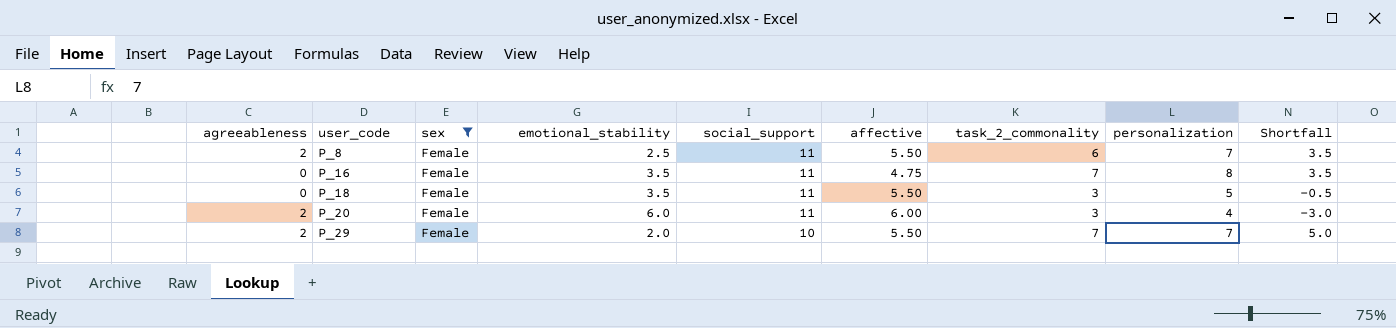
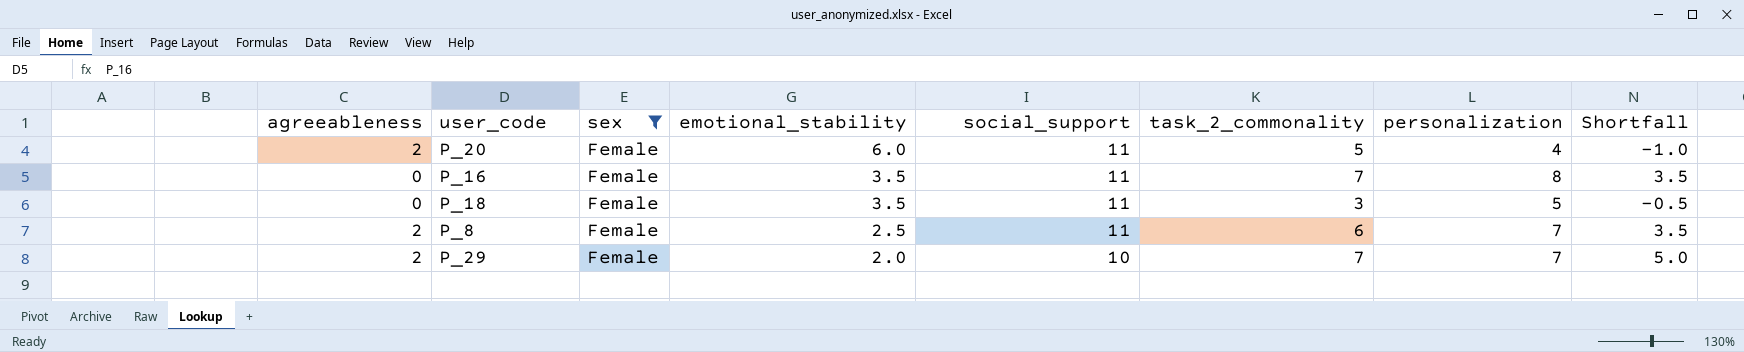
row order: user_code ascending -> emotional_stability descending
column affective | position: 6 -> none
P_20 | task_2_commonality: 3 -> 5
P_20 | Shortfall: -3.0 -> -1.0

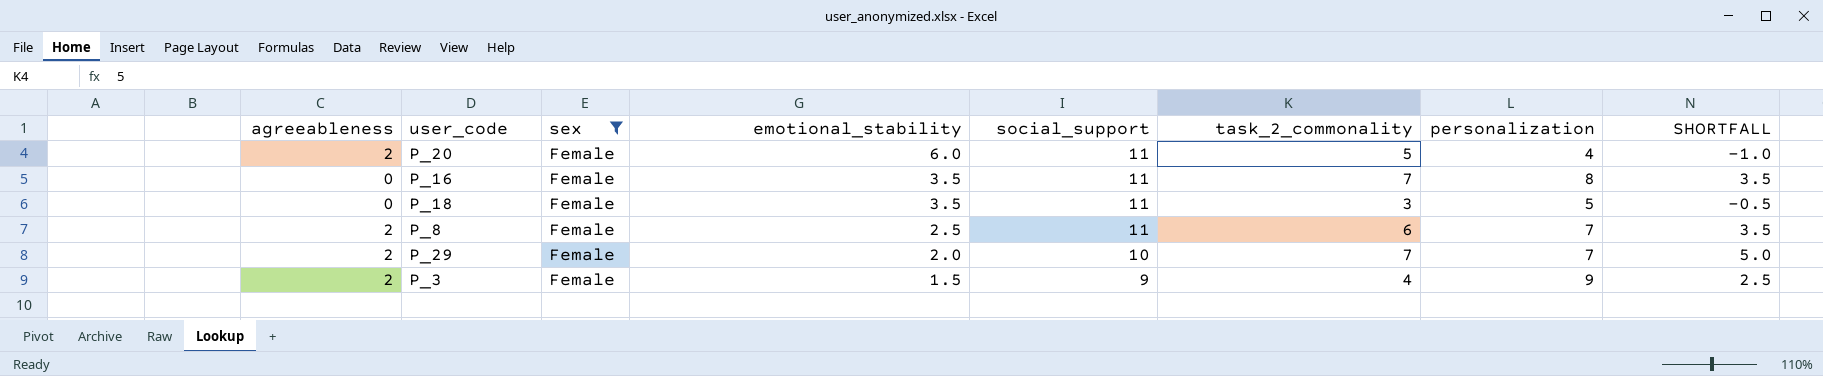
column name: Shortfall -> SHORTFALL
row P_3: none -> 2 | Female | 1.5 | 9 | 4 | 9 | 2.5

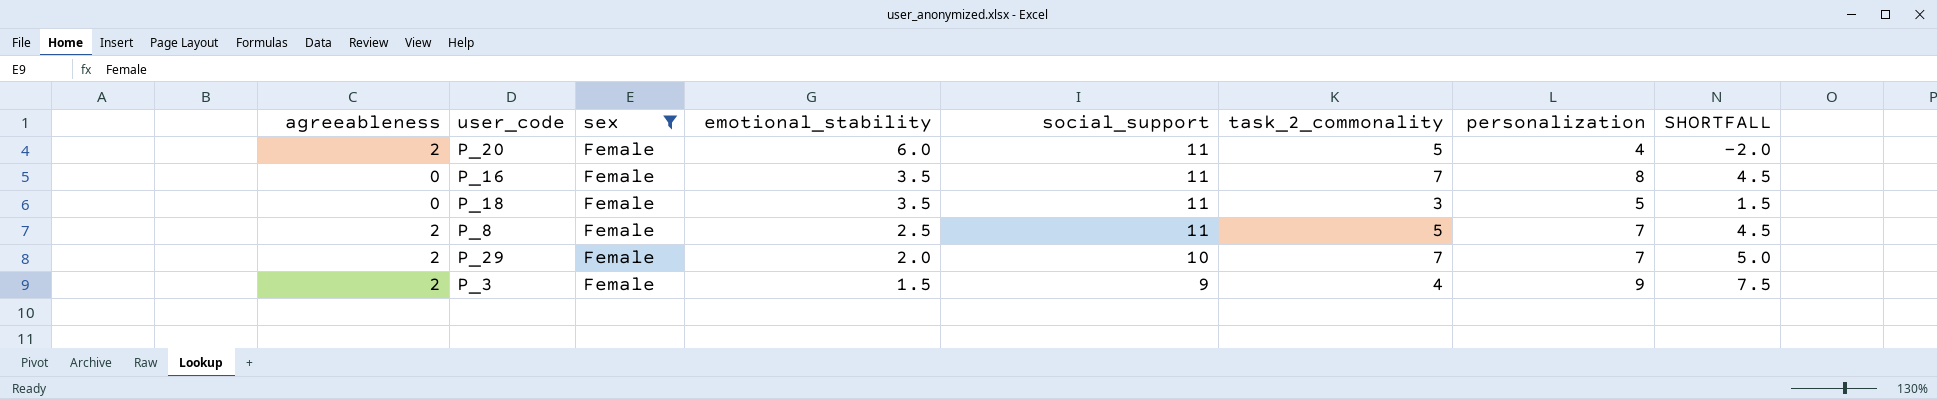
column SHORTFALL | formula: [task_2_commonality] - [emotional_stability] -> [personalization] - [emotional_stability]
P_8 | task_2_commonality: 6 -> 5

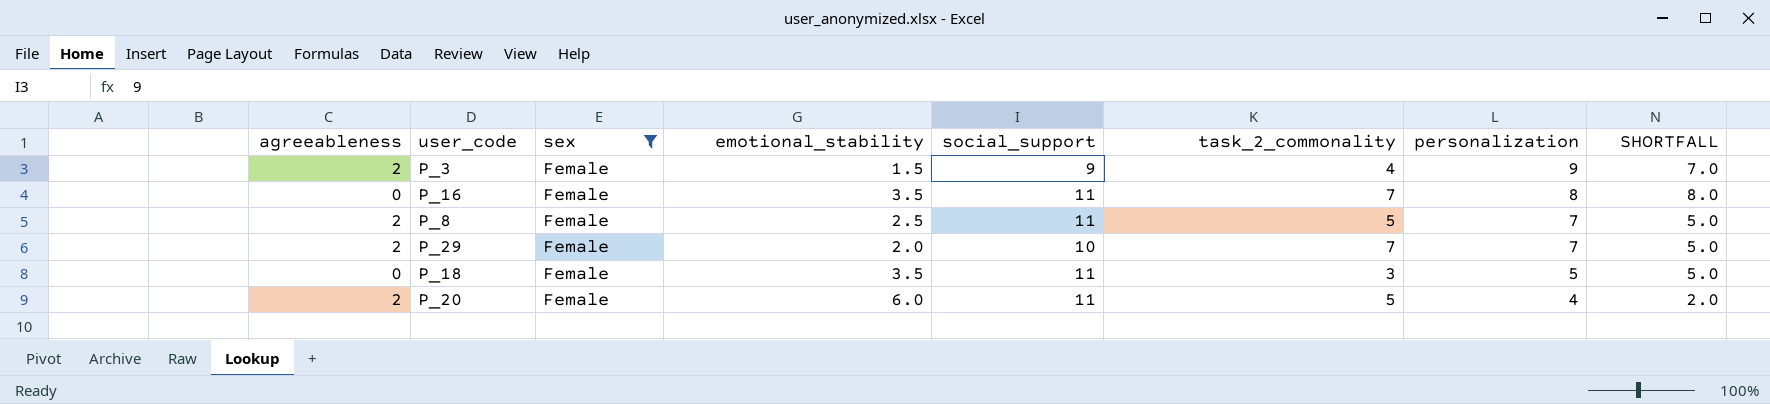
row order: emotional_stability descending -> personalization descending
column SHORTFALL | formula: [personalization] - [emotional_stability] -> [personalization] - [agreeableness]

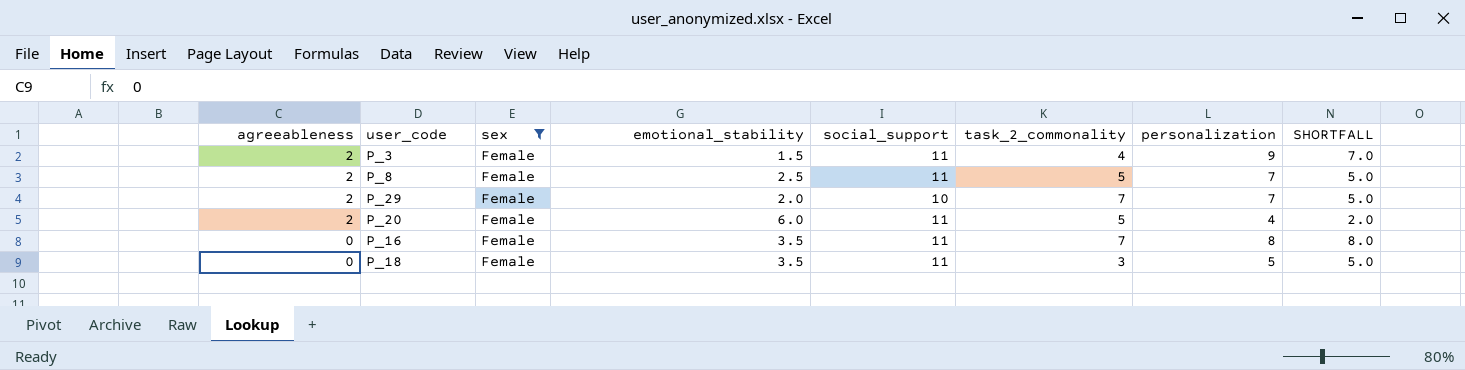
row order: personalization descending -> agreeableness descending
P_3 | social_support: 9 -> 11

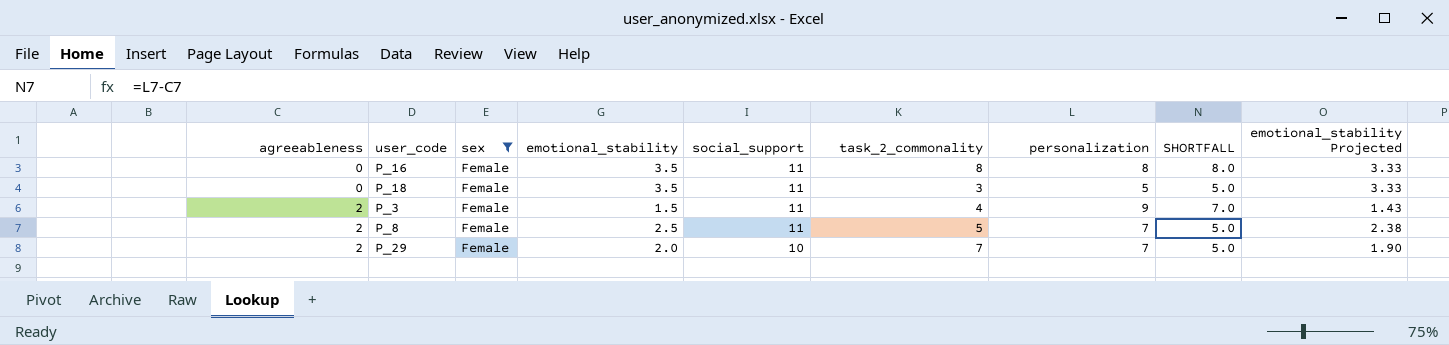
row order: agreeableness descending -> agreeableness ascending
column emotional_stability Projected | formula: none -> [emotional_stability] * 0.95
row P_20: 2 | Female | 6.0 | 11 | 5 | 4 | 2.0 -> none
P_16 | task_2_commonality: 7 -> 8

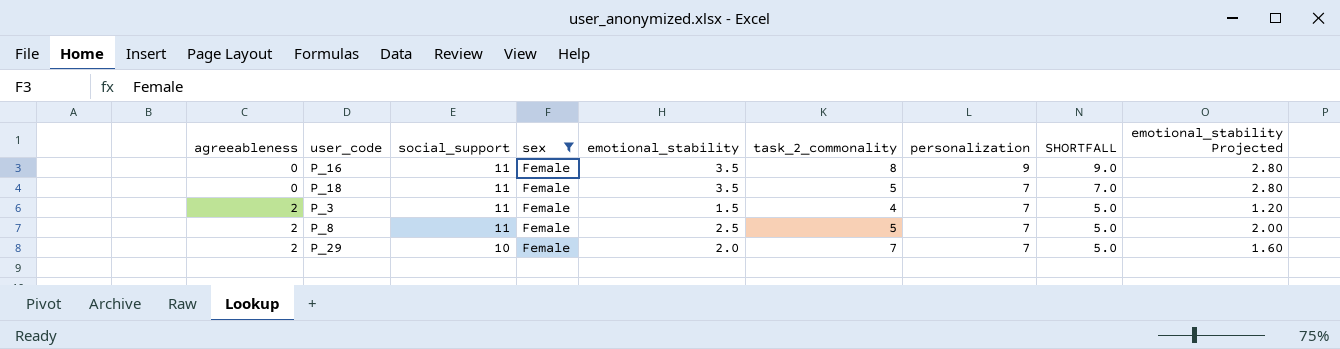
column social_support | position: 5 -> 3
column emotional_stability Projected | formula: [emotional_stability] * 0.95 -> [emotional_stability] * 0.8
P_16 | personalization: 8 -> 9
P_16 | SHORTFALL: 8.0 -> 9.0
P_18 | task_2_commonality: 3 -> 5
P_18 | personalization: 5 -> 7
P_18 | SHORTFALL: 5.0 -> 7.0
P_3 | personalization: 9 -> 7
P_3 | SHORTFALL: 7.0 -> 5.0

